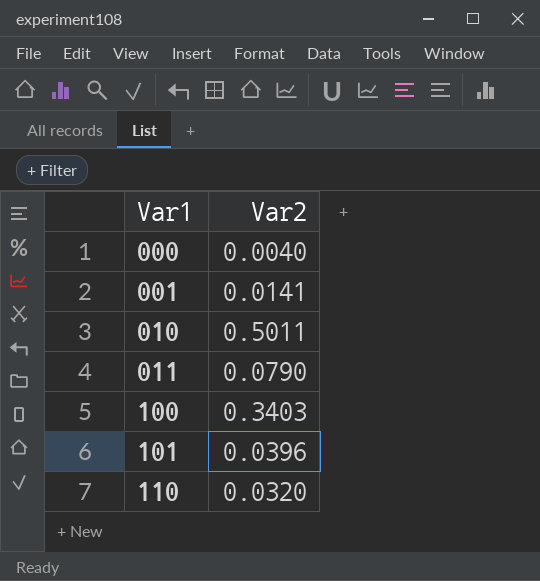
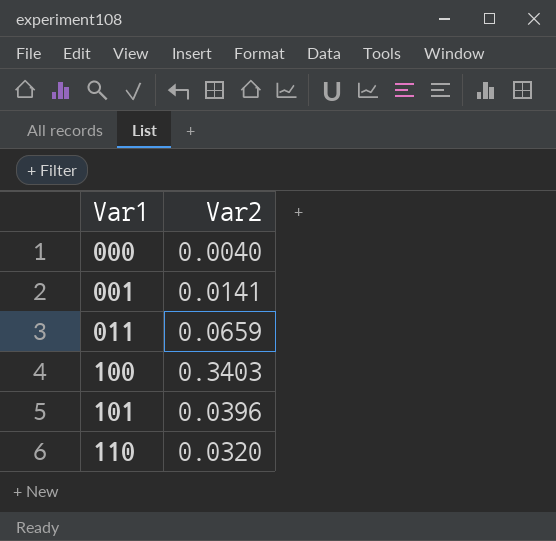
row 010: 0.5011 -> none
011 | Var2: 0.0790 -> 0.0659

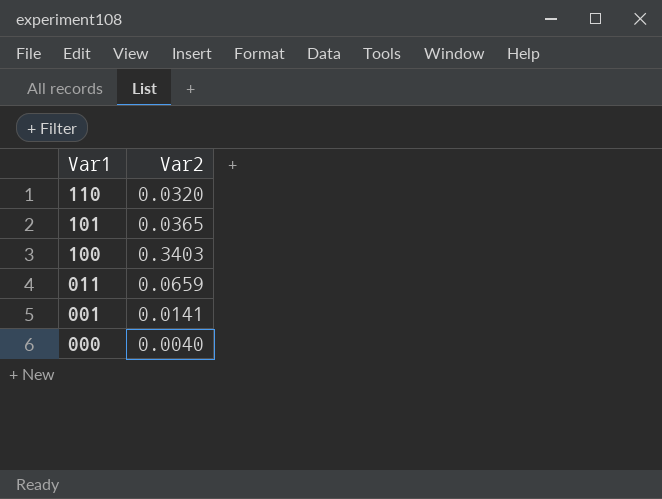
row order: Var1 ascending -> Var1 descending
101 | Var2: 0.0396 -> 0.0365

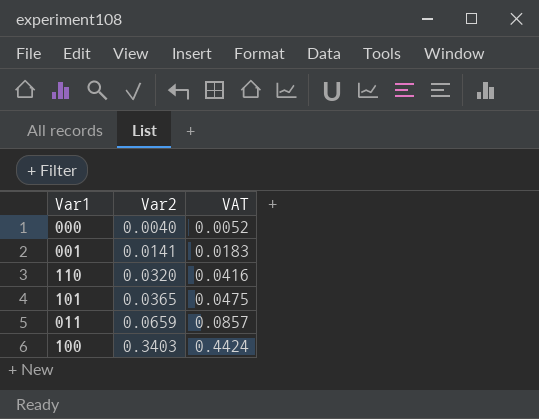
row order: Var1 descending -> Var2 ascending
column VAT | formula: none -> [Var2] * 1.3

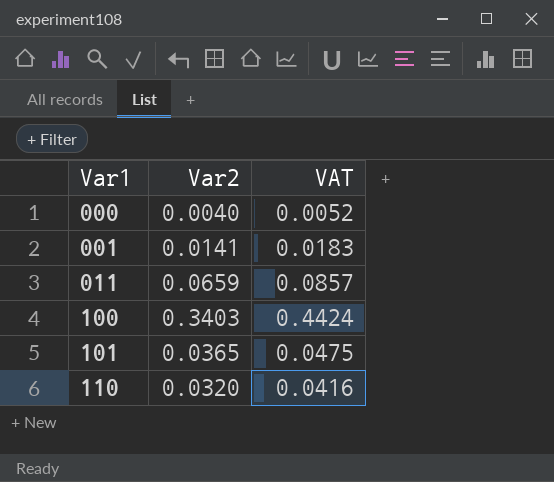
row order: Var2 ascending -> Var1 ascending

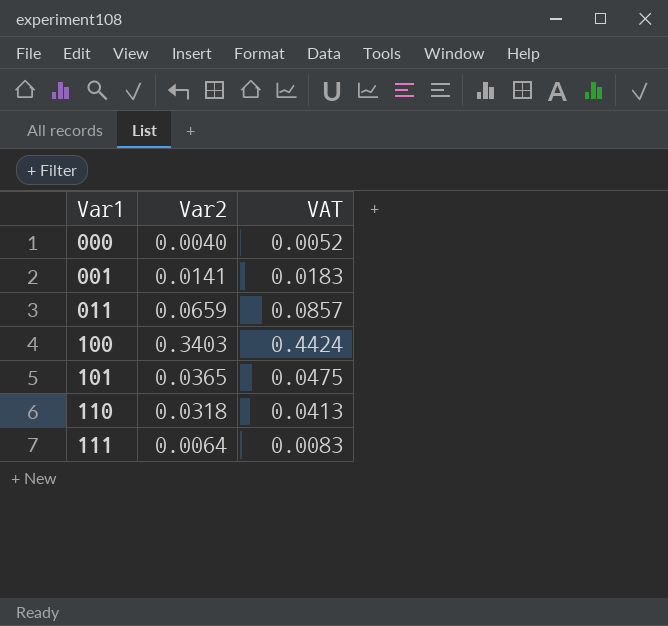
110 | Var2: 0.0320 -> 0.0318
110 | VAT: 0.0416 -> 0.0413
row 111: none -> 0.0064 | 0.0083

